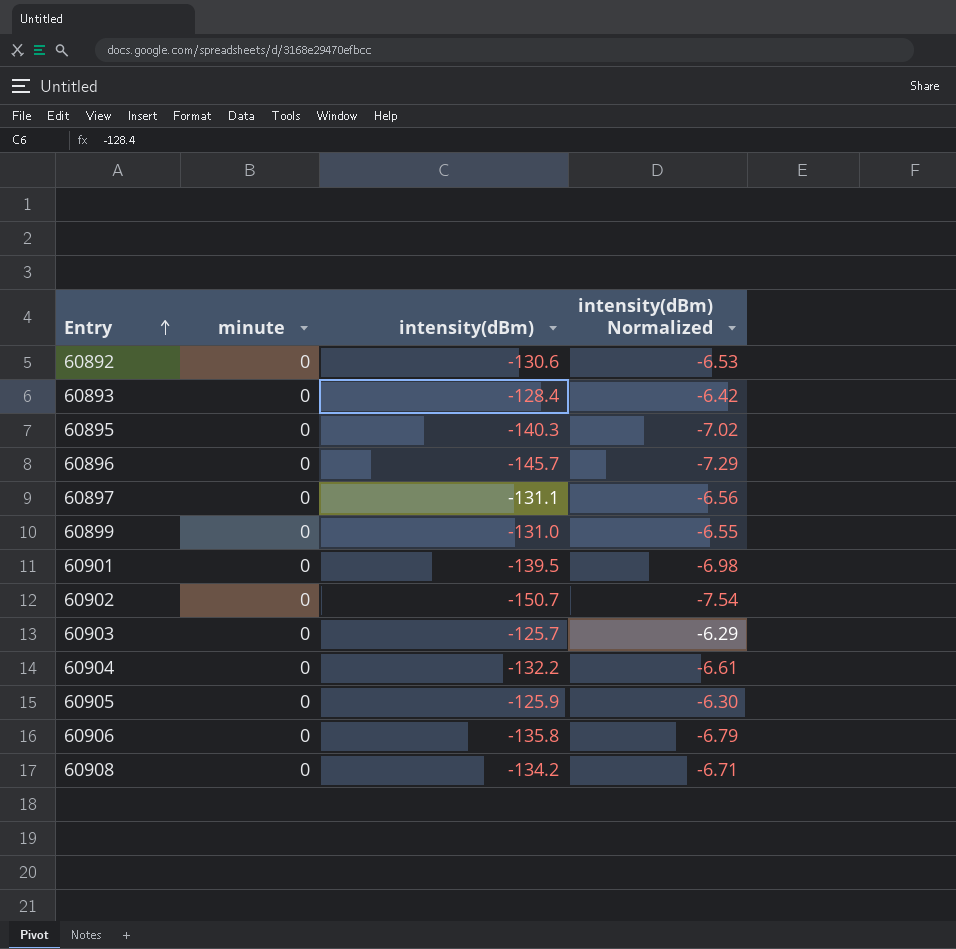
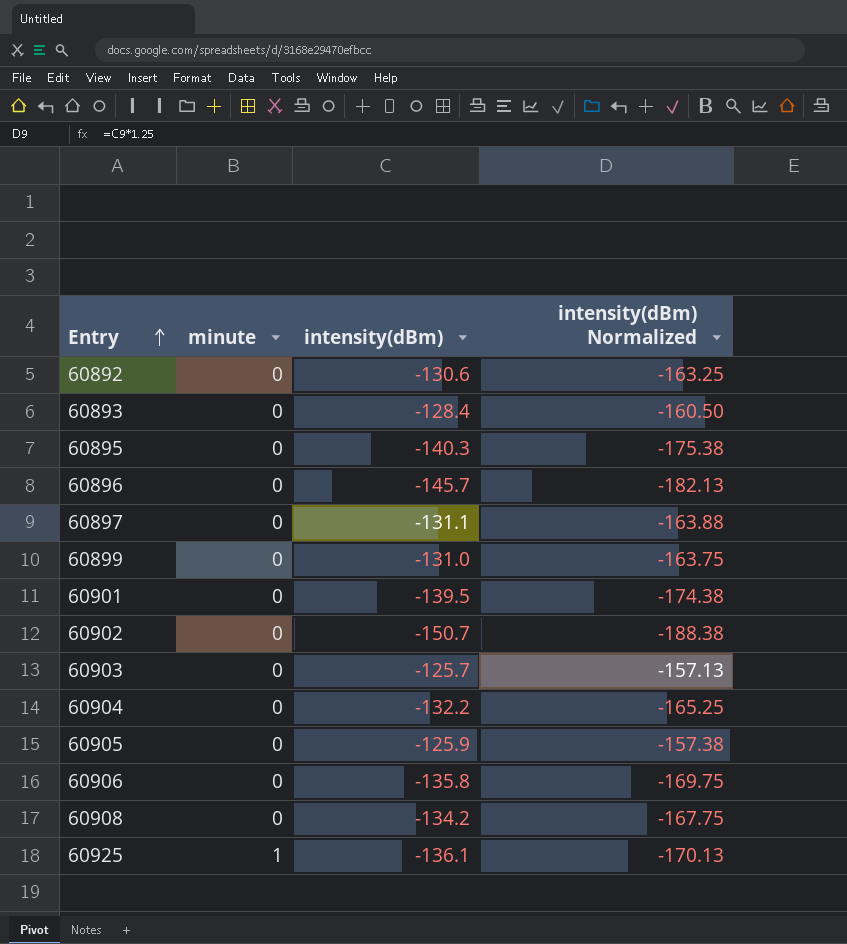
column intensity(dBm) Normalized | formula: [intensity(dBm)] * 0.05 -> [intensity(dBm)] * 1.25
row 60925: none -> 1 | -136.1 | -170.13

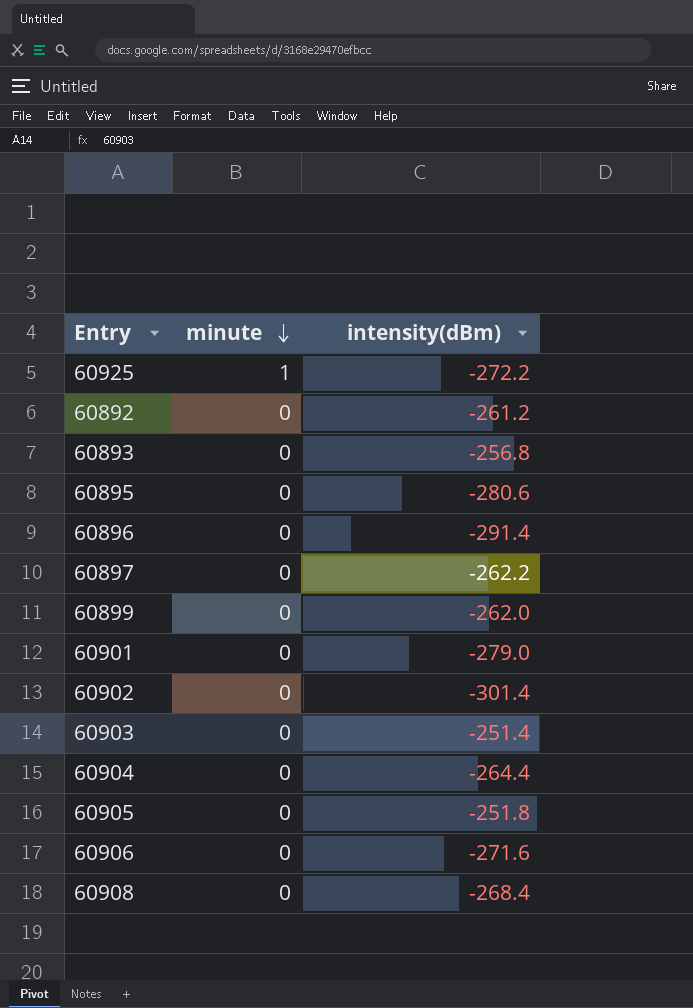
row order: Entry ascending -> minute descending
column intensity(dBm) Normalized | formula: [intensity(dBm)] * 1.25 -> none
60925 | intensity(dBm): -136.1 -> -272.2
60892 | intensity(dBm): -130.6 -> -261.2
60893 | intensity(dBm): -128.4 -> -256.8
60895 | intensity(dBm): -140.3 -> -280.6
60896 | intensity(dBm): -145.7 -> -291.4
60897 | intensity(dBm): -131.1 -> -262.2
60899 | intensity(dBm): -131.0 -> -262.0
60901 | intensity(dBm): -139.5 -> -279.0
60902 | intensity(dBm): -150.7 -> -301.4
60903 | intensity(dBm): -125.7 -> -251.4
60904 | intensity(dBm): -132.2 -> -264.4
60905 | intensity(dBm): -125.9 -> -251.8
60906 | intensity(dBm): -135.8 -> -271.6
60908 | intensity(dBm): -134.2 -> -268.4

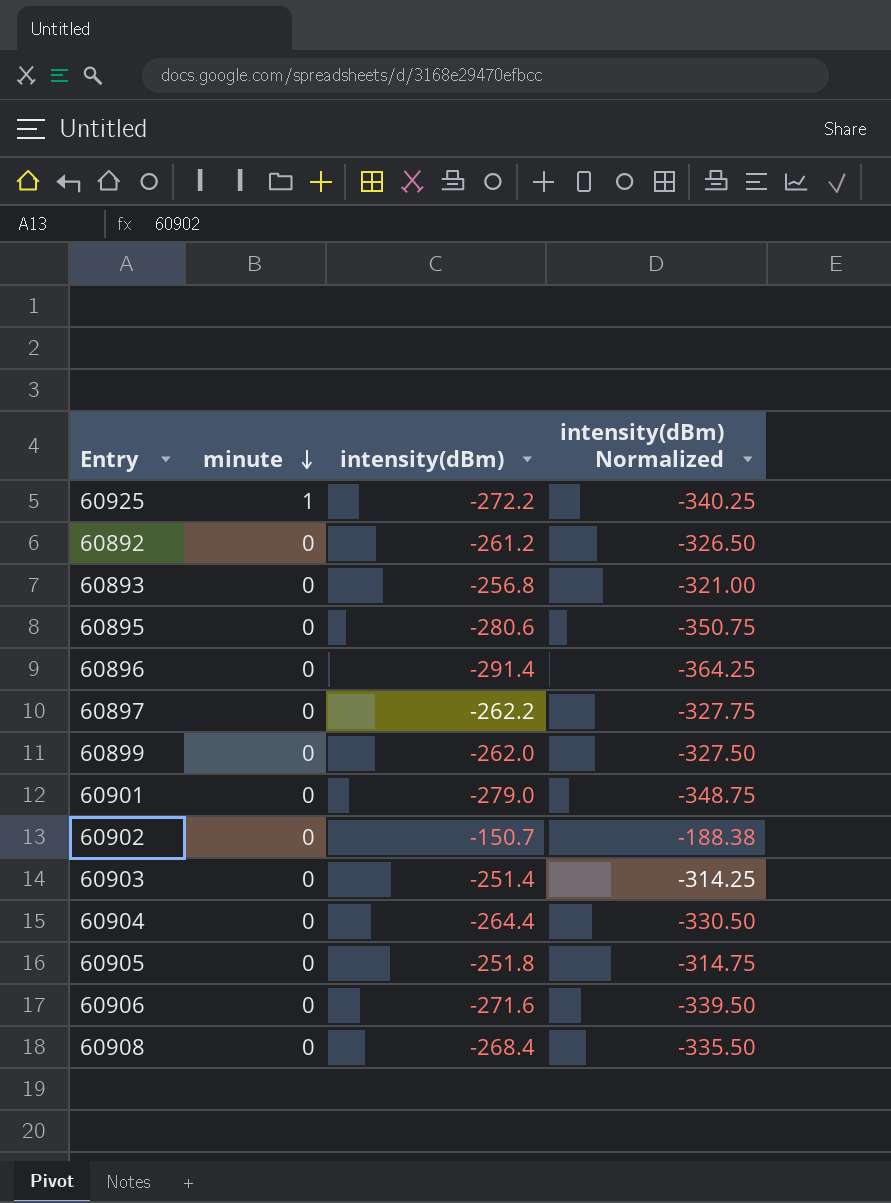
column intensity(dBm) Normalized | formula: none -> [intensity(dBm)] * 1.25
60902 | intensity(dBm): -301.4 -> -150.7

